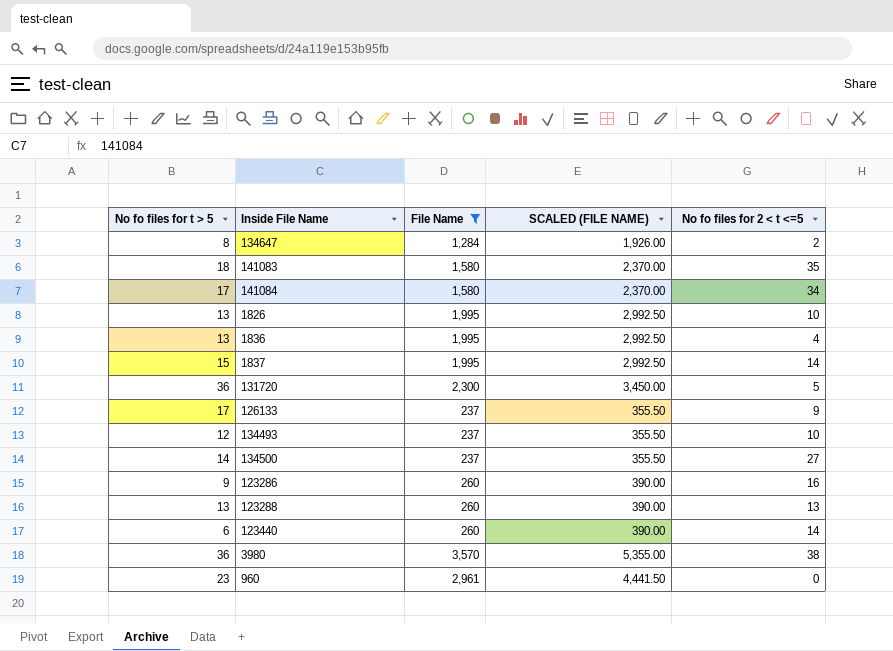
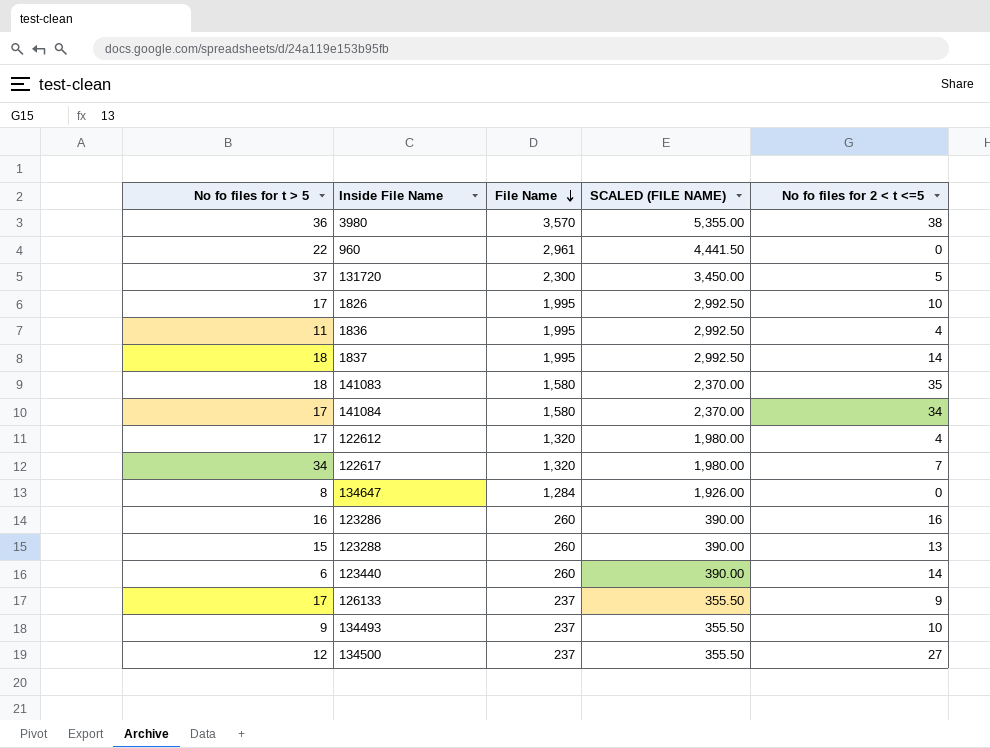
filter: File Name != 1,320 -> none
row order: none -> File Name descending
960 | No fo files for t > 5: 23 -> 22
131720 | No fo files for t > 5: 36 -> 37
1826 | No fo files for t > 5: 13 -> 17
1836 | No fo files for t > 5: 13 -> 11
1837 | No fo files for t > 5: 15 -> 18
134647 | No fo files for 2 < t <=5: 2 -> 0
123286 | No fo files for t > 5: 9 -> 16
123288 | No fo files for t > 5: 13 -> 15
134493 | No fo files for t > 5: 12 -> 9
134500 | No fo files for t > 5: 14 -> 12

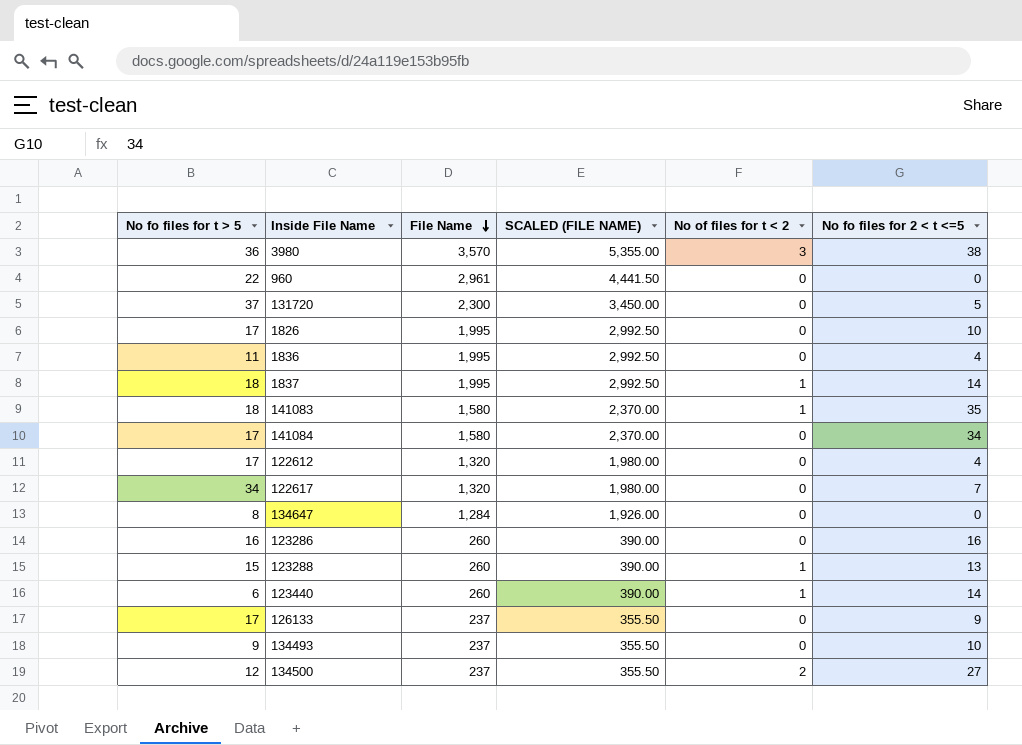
column No of files for t < 2 | position: none -> 5

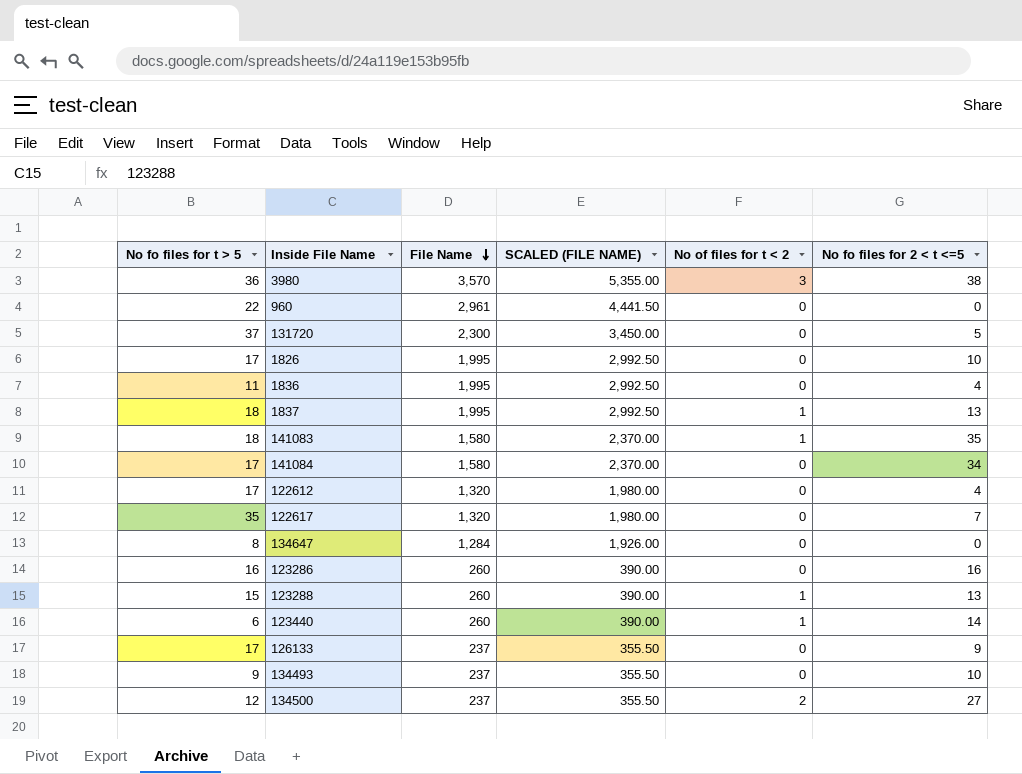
1837 | No fo files for 2 < t <=5: 14 -> 13
122617 | No fo files for t > 5: 34 -> 35

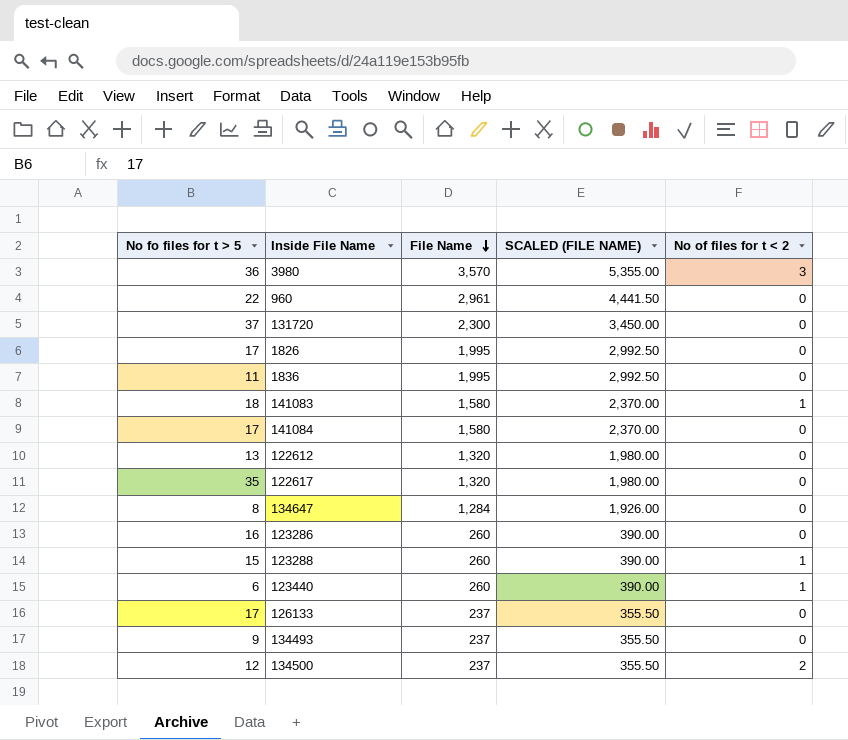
column No fo files for 2 < t <=5 | position: 6 -> none
row 1837: 18 | 1,995 | 2,992.50 | 1 | 13 -> none
122612 | No fo files for t > 5: 17 -> 13

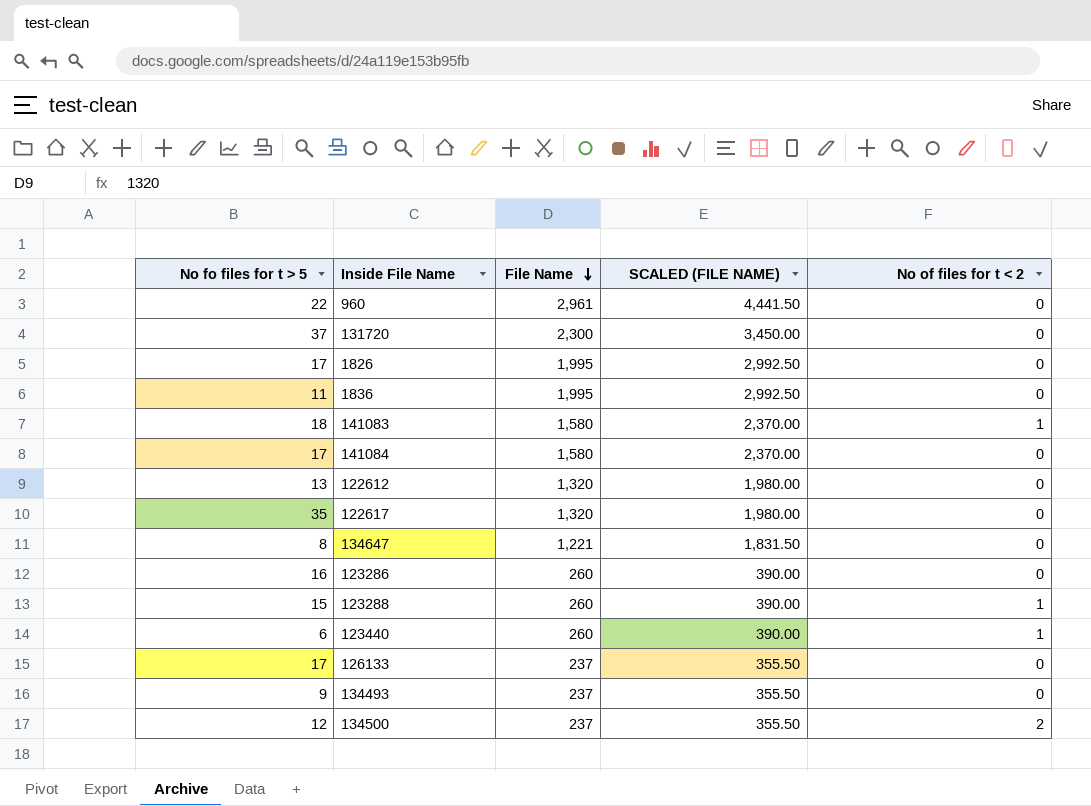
row 3980: 36 | 3,570 | 5,355.00 | 3 -> none
134647 | File Name: 1,284 -> 1,221
134647 | SCALED (FILE NAME): 1,926.00 -> 1,831.50

